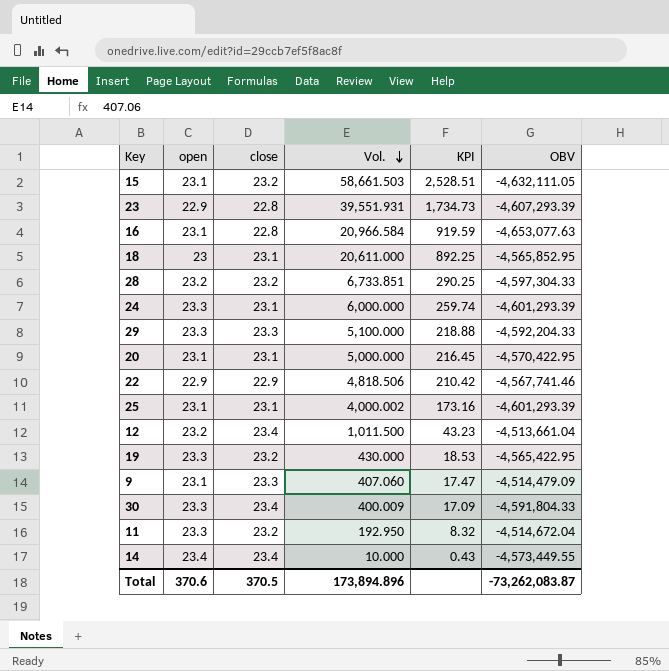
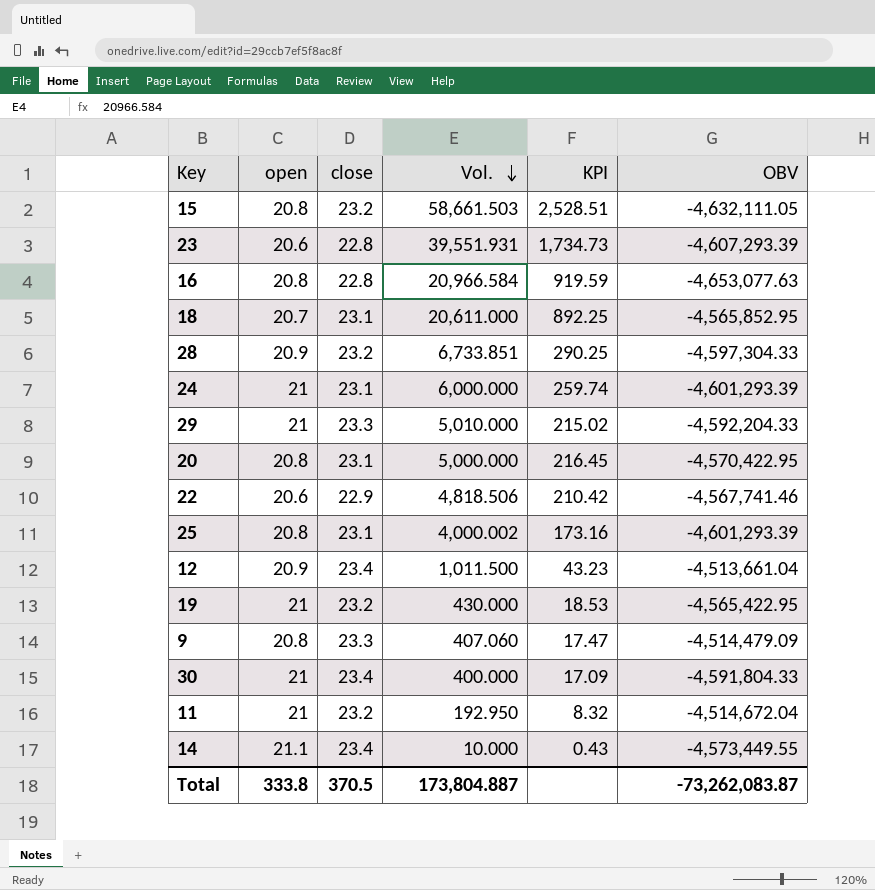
15 | open: 23.1 -> 20.8
23 | open: 22.9 -> 20.6
16 | open: 23.1 -> 20.8
18 | open: 23 -> 20.7
28 | open: 23.2 -> 20.9
24 | open: 23.3 -> 21
29 | open: 23.3 -> 21
29 | Vol.: 5,100.000 -> 5,010.000
29 | KPI: 218.88 -> 215.02
20 | open: 23.1 -> 20.8
22 | open: 22.9 -> 20.6
25 | open: 23.1 -> 20.8
12 | open: 23.2 -> 20.9
19 | open: 23.3 -> 21
9 | open: 23.1 -> 20.8
30 | open: 23.3 -> 21
30 | Vol.: 400.009 -> 400.000
11 | open: 23.3 -> 21
14 | open: 23.4 -> 21.1
Total | open: 370.6 -> 333.8
Total | Vol.: 173,894.896 -> 173,804.887

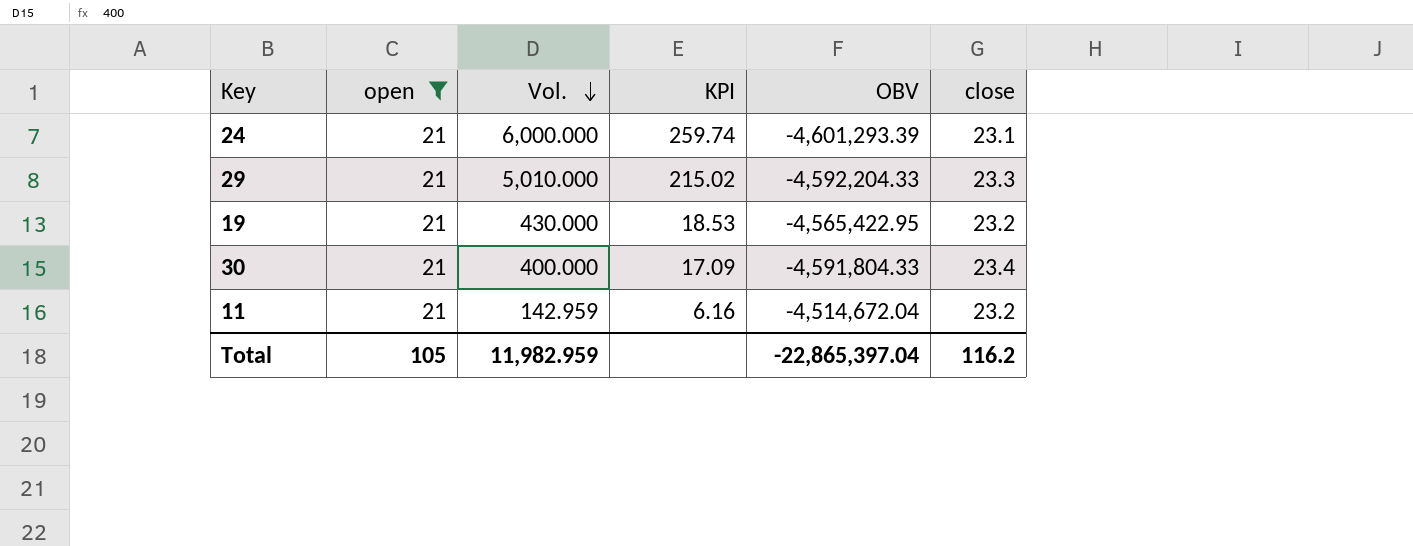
filter: none -> open = 21
column close | position: 3 -> 6
11 | Vol.: 192.950 -> 142.959
11 | KPI: 8.32 -> 6.16
Total | open: 333.8 -> 105
Total | Vol.: 173,804.887 -> 11,982.959
Total | OBV: -73,262,083.87 -> -22,865,397.04
Total | close: 370.5 -> 116.2

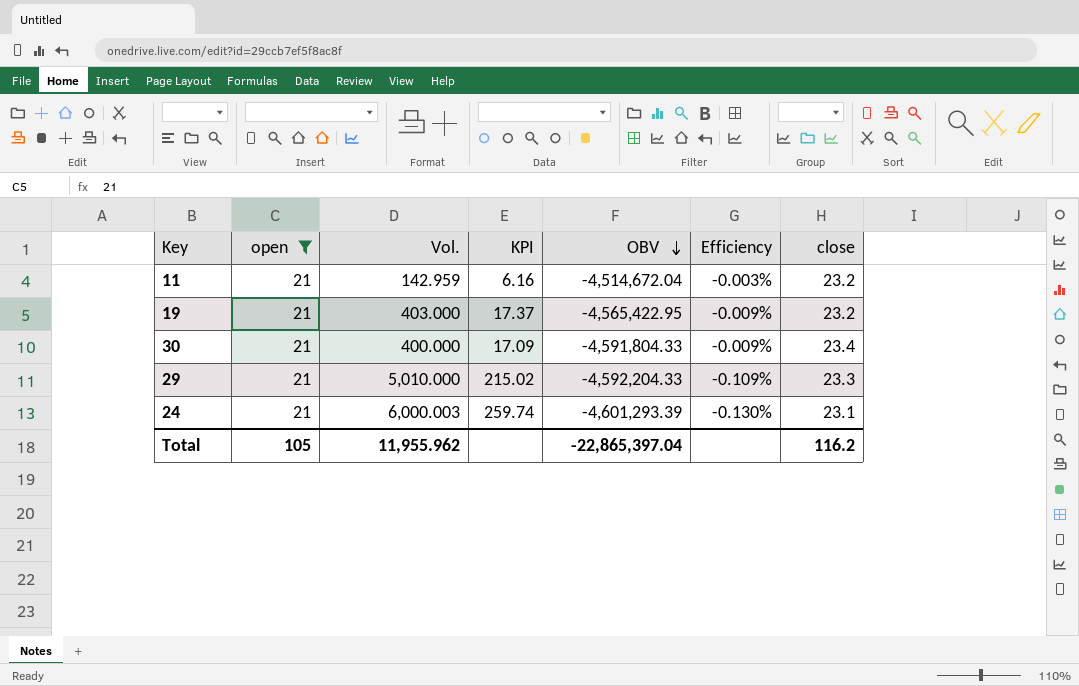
row order: Vol. descending -> OBV descending
column Efficiency | formula: none -> [Vol.] / [OBV]
19 | Vol.: 430.000 -> 403.000
19 | KPI: 18.53 -> 17.37
24 | Vol.: 6,000.000 -> 6,000.003
Total | Vol.: 11,982.959 -> 11,955.962

